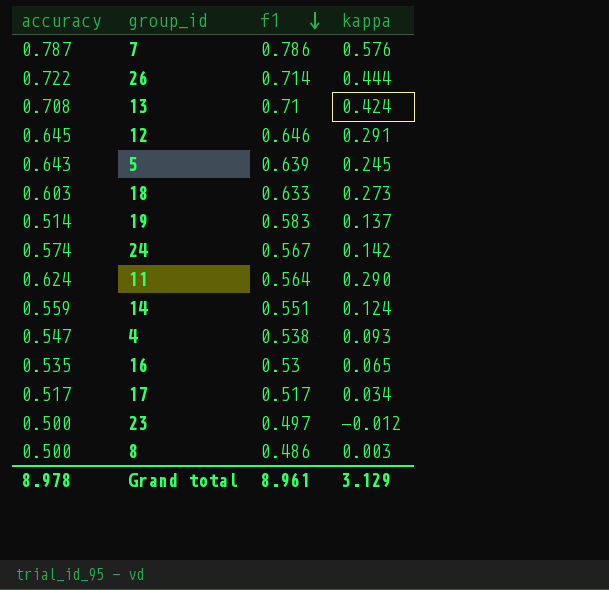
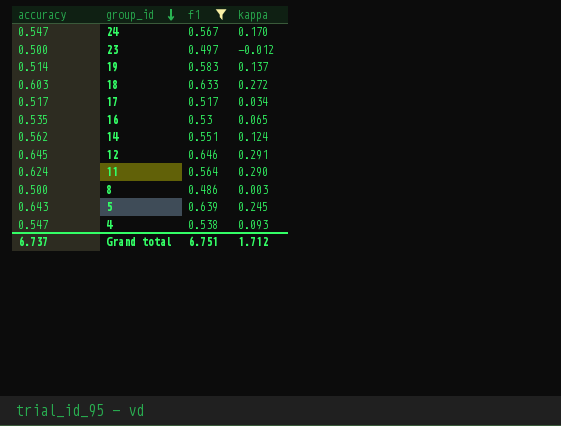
filter: none -> f1 <= 0.646
row order: f1 descending -> group_id descending
24 | accuracy: 0.574 -> 0.547
24 | kappa: 0.142 -> 0.170
18 | kappa: 0.273 -> 0.272
14 | accuracy: 0.559 -> 0.562
Grand total | accuracy: 8.978 -> 6.737
Grand total | f1: 8.961 -> 6.751
Grand total | kappa: 3.129 -> 1.712

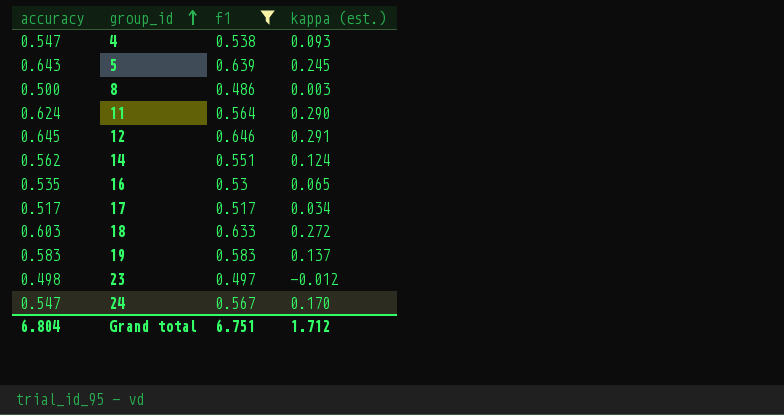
row order: group_id descending -> group_id ascending
column name: kappa -> kappa (est.)
19 | accuracy: 0.514 -> 0.583
23 | accuracy: 0.500 -> 0.498
Grand total | accuracy: 6.737 -> 6.804

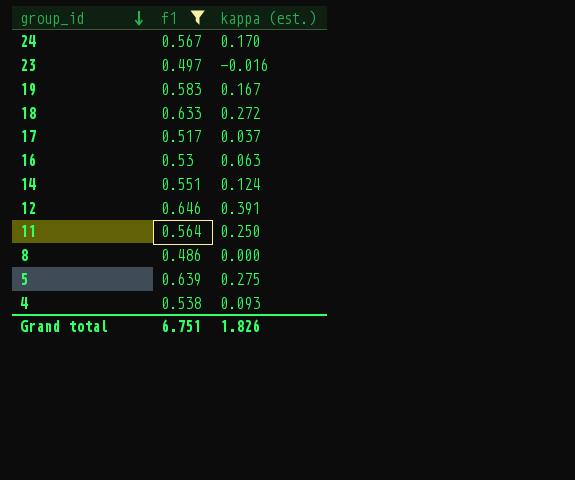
row order: group_id ascending -> group_id descending
column accuracy | position: 1 -> none
23 | kappa (est.): -0.012 -> -0.016
19 | kappa (est.): 0.137 -> 0.167
17 | kappa (est.): 0.034 -> 0.037
16 | kappa (est.): 0.065 -> 0.063
12 | kappa (est.): 0.291 -> 0.391
11 | kappa (est.): 0.290 -> 0.250
8 | kappa (est.): 0.003 -> 0.000
5 | kappa (est.): 0.245 -> 0.275
Grand total | kappa (est.): 1.712 -> 1.826

